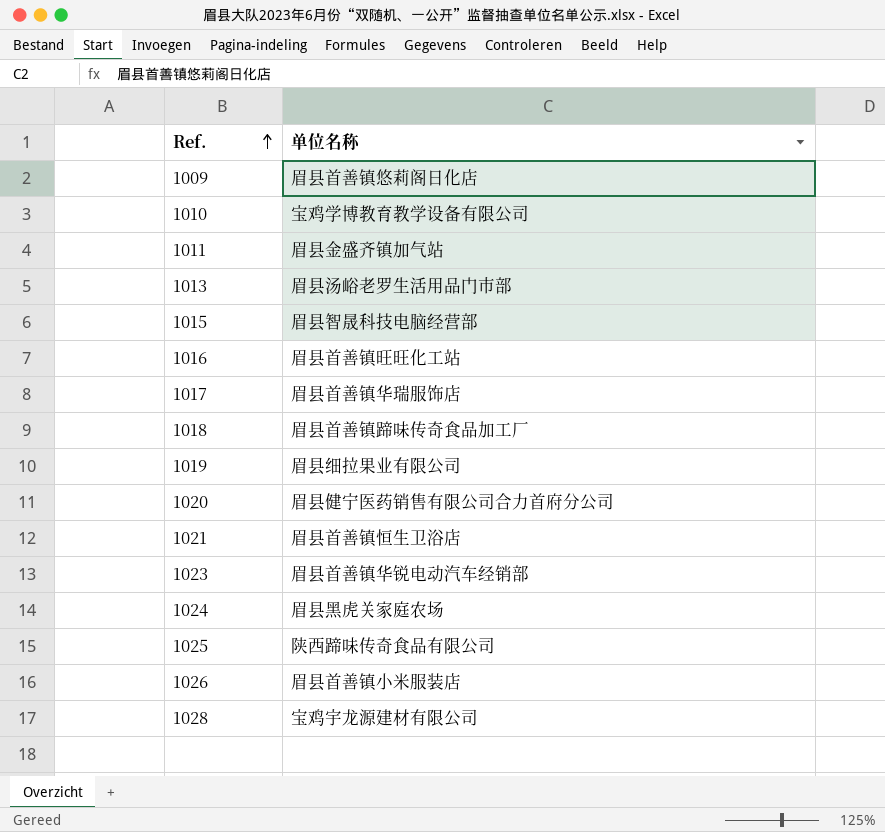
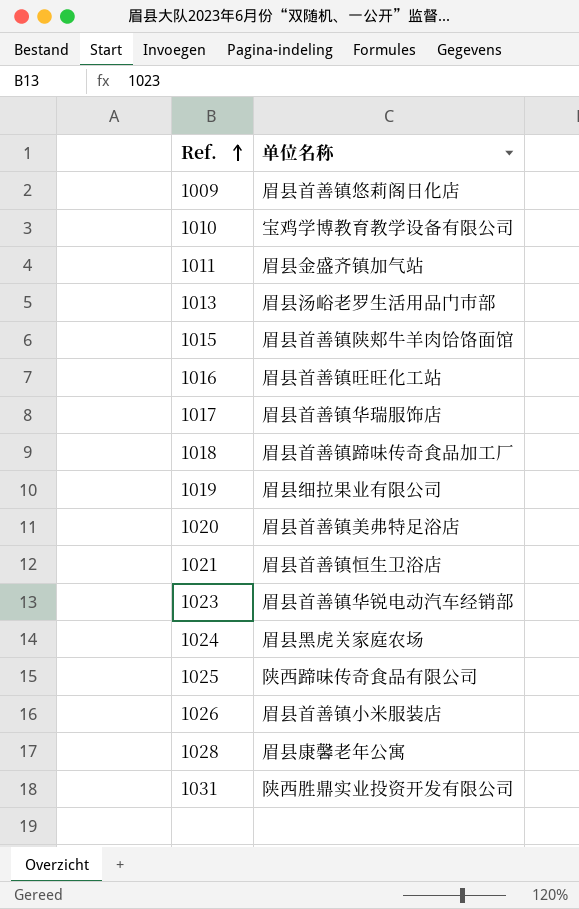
1015 | 单位名称: 眉县智晟科技电脑经营部 -> 眉县首善镇陕郏牛羊肉饸饹面馆
1020 | 单位名称: 眉县健宁医药销售有限公司合力首府分公司 -> 眉县首善镇美弗特足浴店
1028 | 单位名称: 宝鸡宇龙源建材有限公司 -> 眉县康馨老年公寓
row 1031: none -> 陕西胜鼎实业投资开发有限公司

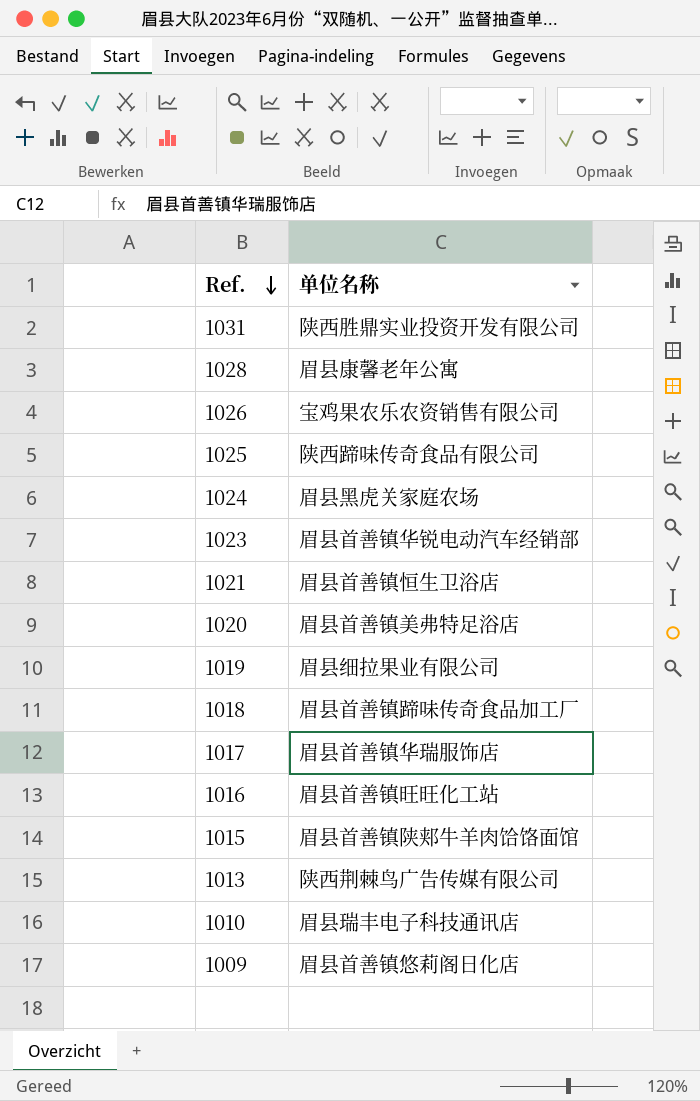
row order: Ref. ascending -> Ref. descending
row 1011: 眉县金盛齐镇加气站 -> none
1026 | 单位名称: 眉县首善镇小米服装店 -> 宝鸡果农乐农资销售有限公司
1013 | 单位名称: 眉县汤峪老罗生活用品门市部 -> 陕西荆棘鸟广告传媒有限公司
1010 | 单位名称: 宝鸡学博教育教学设备有限公司 -> 眉县瑞丰电子科技通讯店

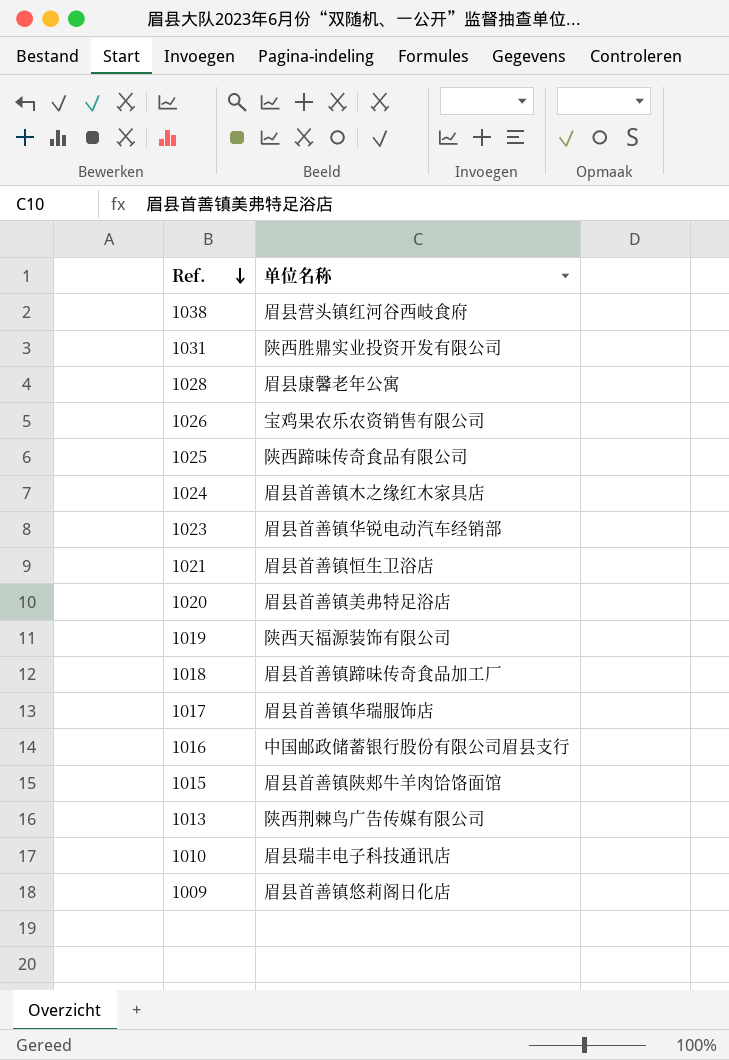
row 1038: none -> 眉县营头镇红河谷西岐食府
1024 | 单位名称: 眉县黑虎关家庭农场 -> 眉县首善镇木之缘红木家具店
1019 | 单位名称: 眉县细拉果业有限公司 -> 陕西天福源装饰有限公司
1016 | 单位名称: 眉县首善镇旺旺化工站 -> 中国邮政储蓄银行股份有限公司眉县支行

